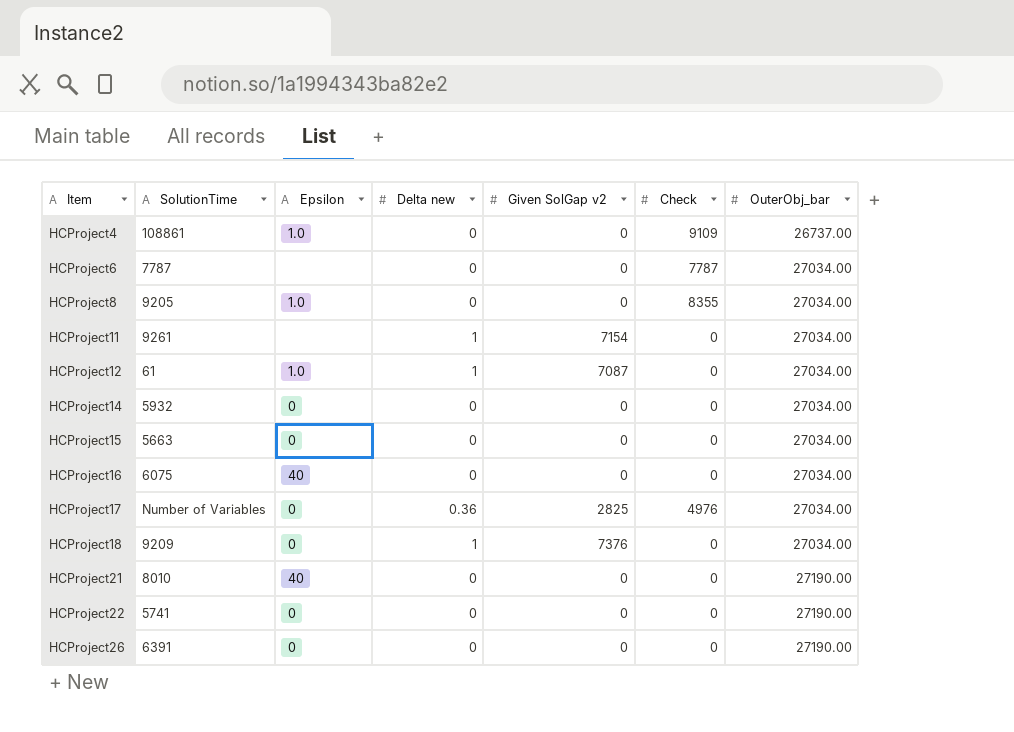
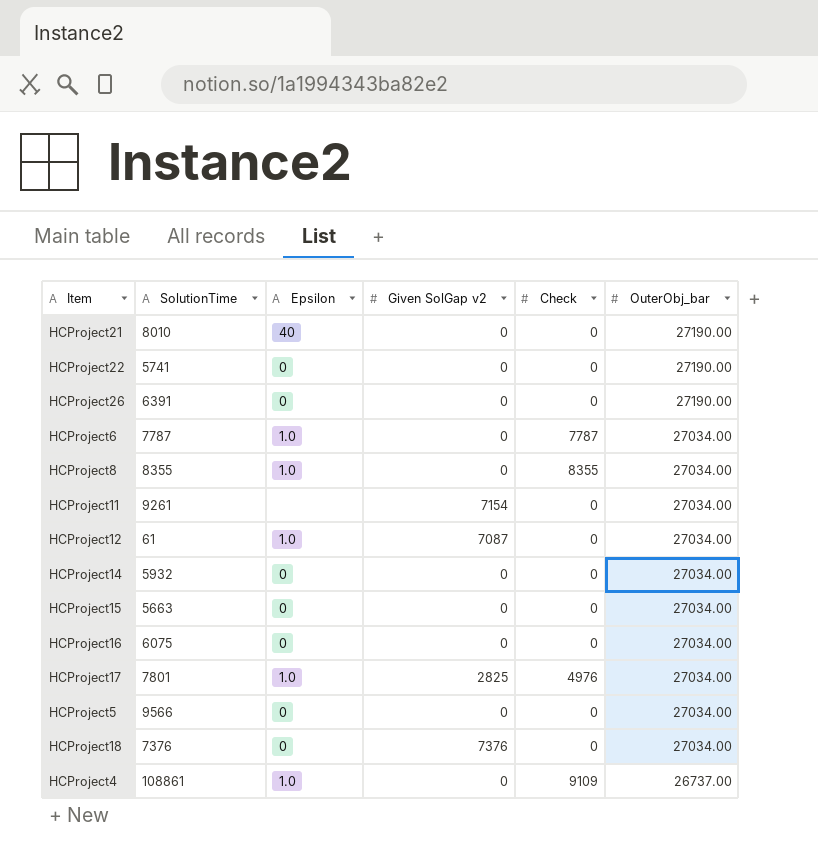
row order: Item ascending -> OuterObj_bar descending
column Delta new | position: 4 -> none
HCProject6 | Epsilon: none -> 1.0
HCProject8 | SolutionTime: 9205 -> 8355
HCProject16 | Epsilon: 40 -> 0
HCProject17 | SolutionTime: Number of Variables -> 7801
HCProject17 | Epsilon: 0 -> 1.0
row HCProject5: none -> 9566 | 0 | 0 | 0 | 27034.00
HCProject18 | SolutionTime: 9209 -> 7376

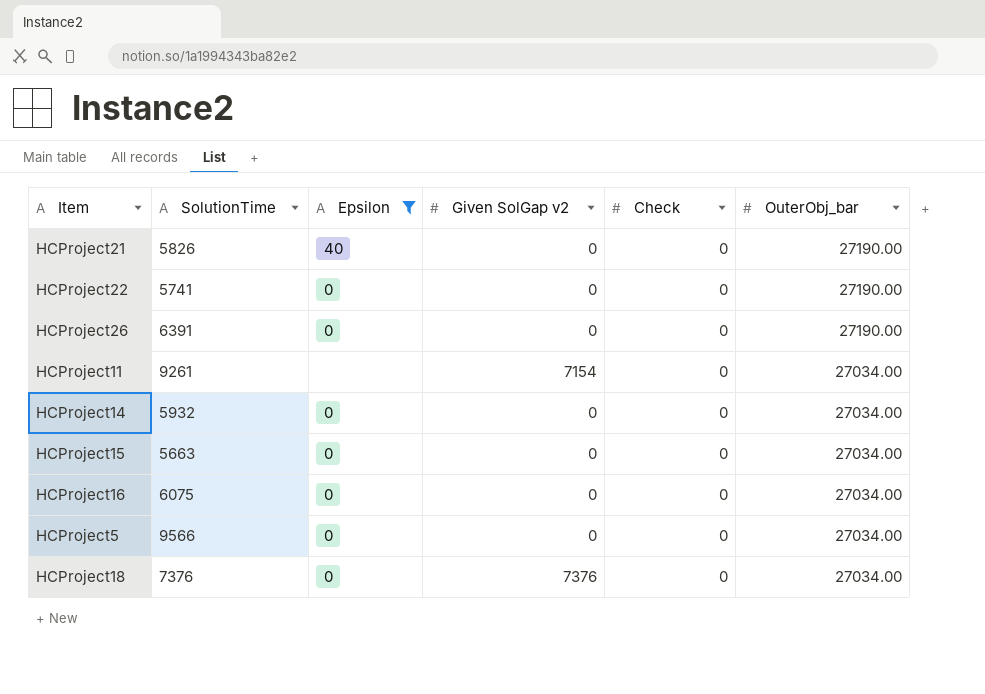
filter: none -> Epsilon != 1.0
HCProject21 | SolutionTime: 8010 -> 5826

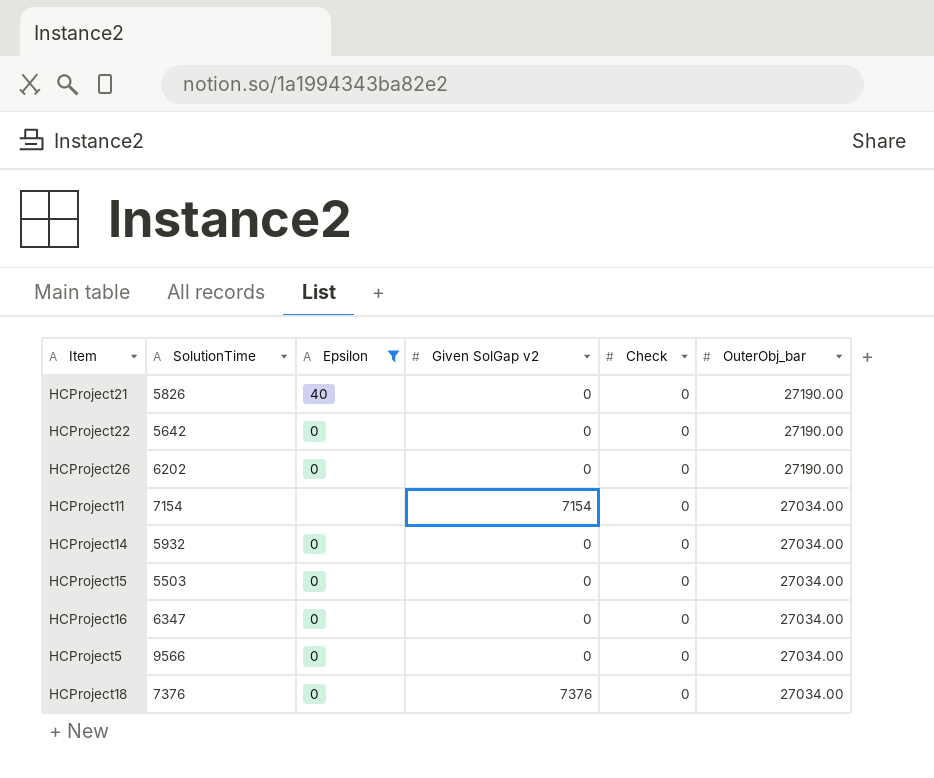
HCProject22 | SolutionTime: 5741 -> 5642
HCProject26 | SolutionTime: 6391 -> 6202
HCProject11 | SolutionTime: 9261 -> 7154
HCProject15 | SolutionTime: 5663 -> 5503
HCProject16 | SolutionTime: 6075 -> 6347

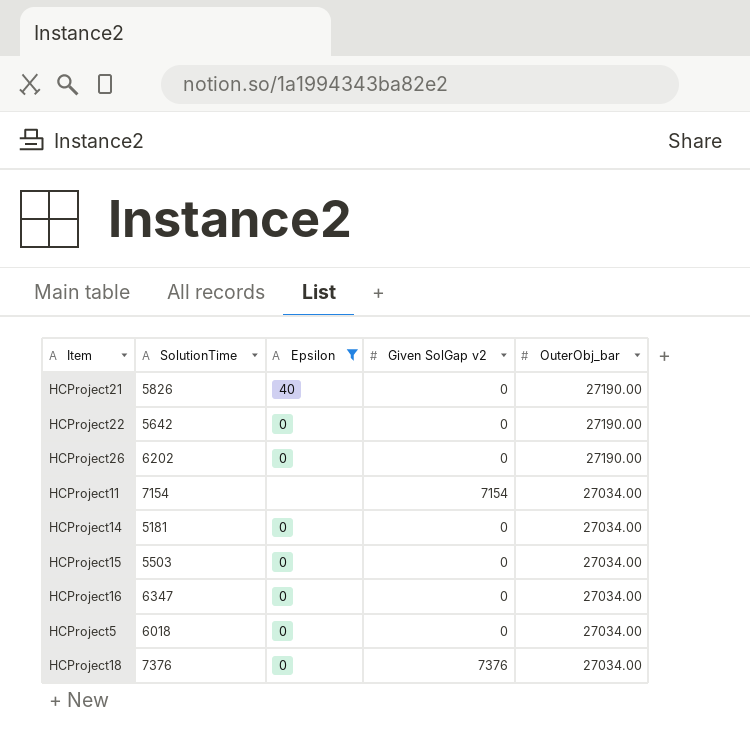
column Check | position: 5 -> none
HCProject14 | SolutionTime: 5932 -> 5181
HCProject5 | SolutionTime: 9566 -> 6018

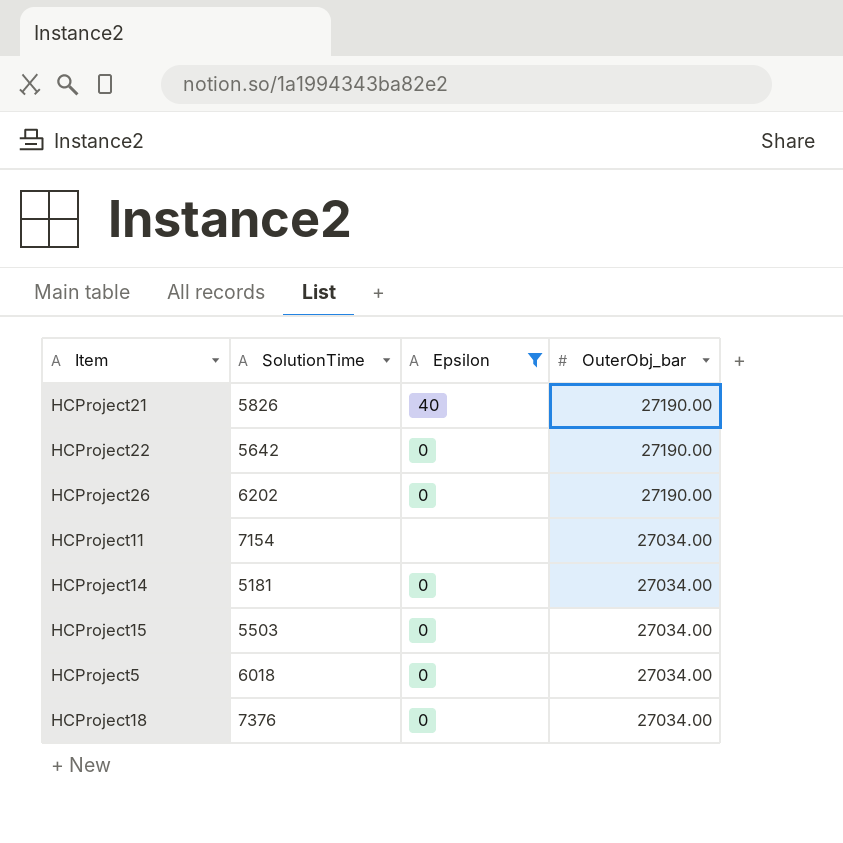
column Given SolGap v2 | position: 4 -> none
row HCProject16: 6347 | 0 | 0 | 27034.00 -> none

